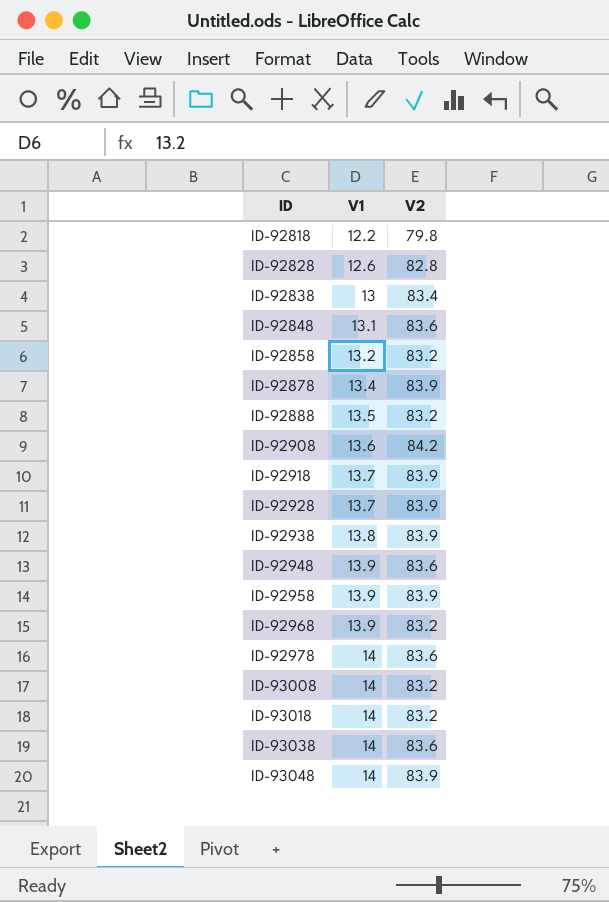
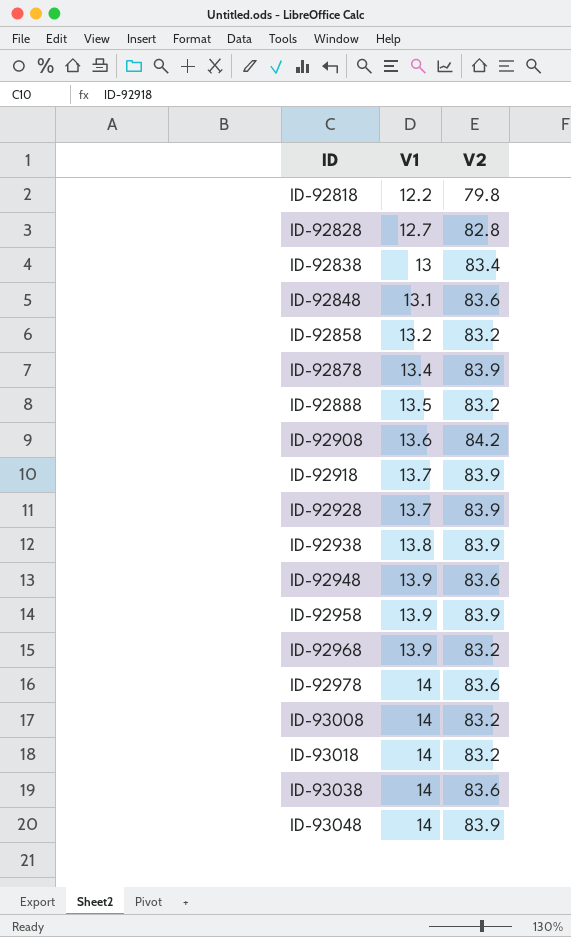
ID-92828 | V1: 12.6 -> 12.7

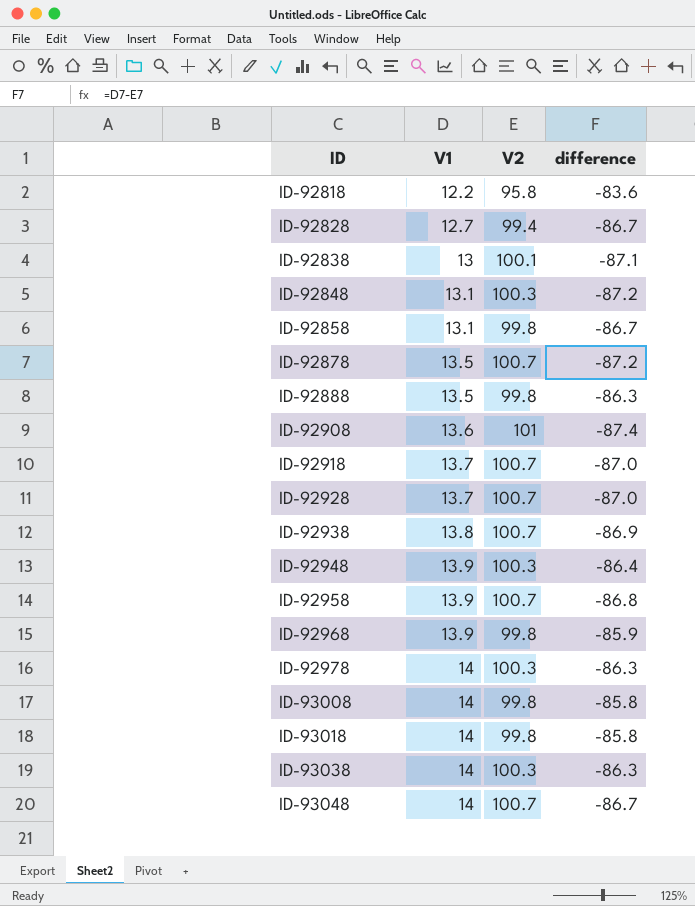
column difference | formula: none -> [V1] - [V2]
ID-92818 | V2: 79.8 -> 95.8
ID-92828 | V2: 82.8 -> 99.4
ID-92838 | V2: 83.4 -> 100.1
ID-92848 | V2: 83.6 -> 100.3
ID-92858 | V1: 13.2 -> 13.1
ID-92858 | V2: 83.2 -> 99.8
ID-92878 | V1: 13.4 -> 13.5
ID-92878 | V2: 83.9 -> 100.7
ID-92888 | V2: 83.2 -> 99.8
ID-92908 | V2: 84.2 -> 101
ID-92918 | V2: 83.9 -> 100.7
ID-92928 | V2: 83.9 -> 100.7
ID-92938 | V2: 83.9 -> 100.7
ID-92948 | V2: 83.6 -> 100.3
ID-92958 | V2: 83.9 -> 100.7
ID-92968 | V2: 83.2 -> 99.8
ID-92978 | V2: 83.6 -> 100.3
ID-93008 | V2: 83.2 -> 99.8
ID-93018 | V2: 83.2 -> 99.8
ID-93038 | V2: 83.6 -> 100.3
ID-93048 | V2: 83.9 -> 100.7

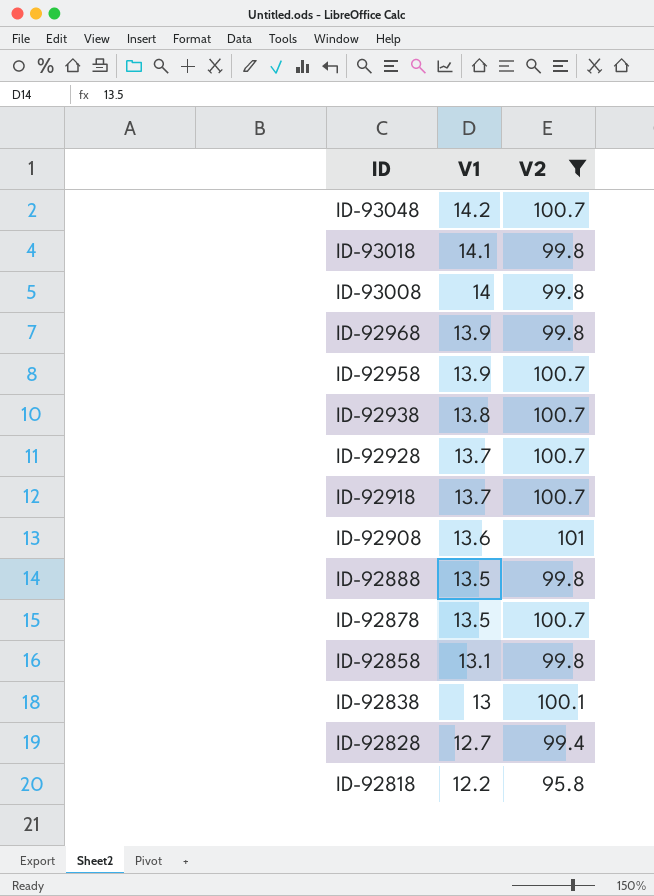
filter: none -> V2 != 100.3
row order: ID ascending -> ID descending
column difference | formula: [V1] - [V2] -> none
ID-93048 | V1: 14 -> 14.2
ID-93018 | V1: 14 -> 14.1

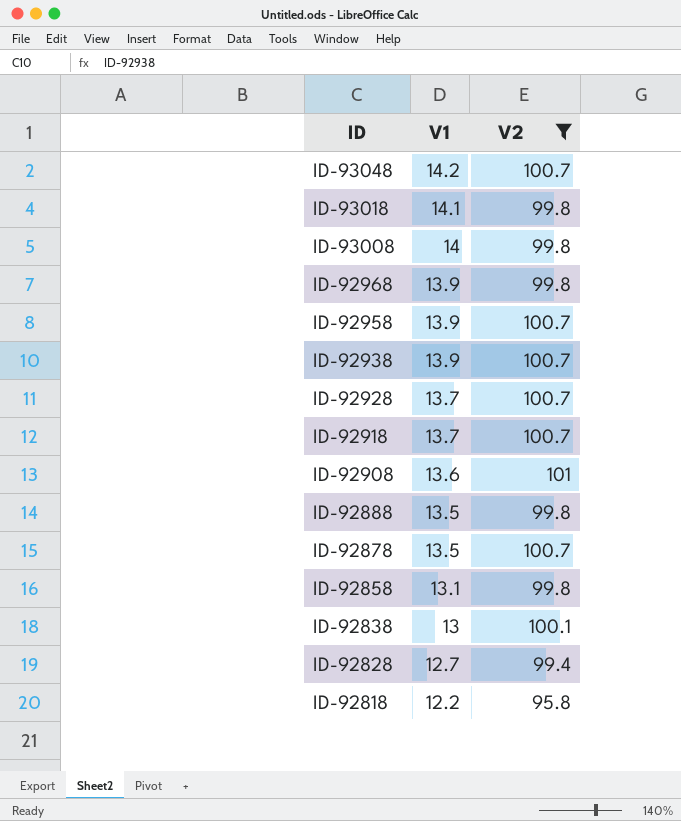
ID-92938 | V1: 13.8 -> 13.9

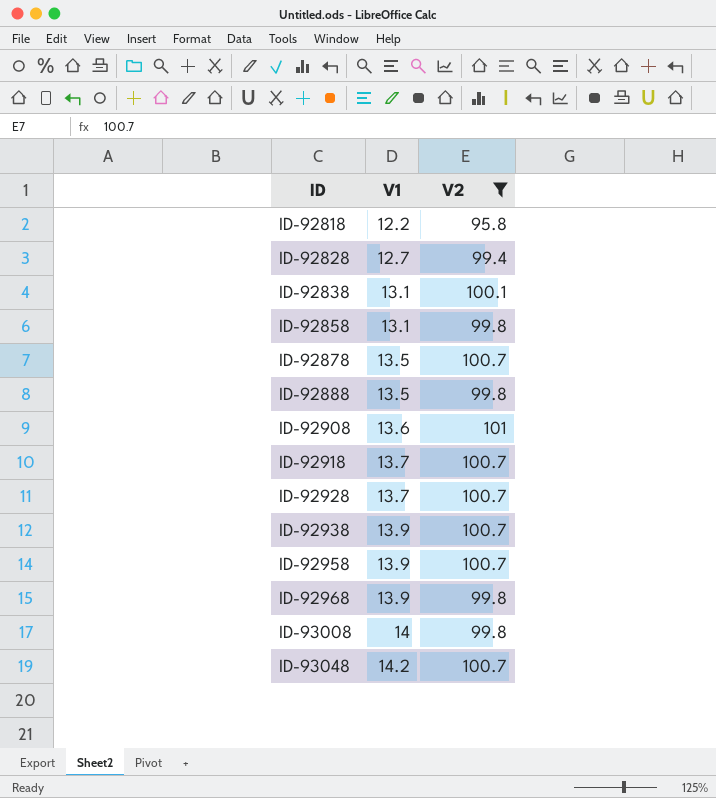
row order: ID descending -> ID ascending
row ID-93018: 14.1 | 99.8 -> none
ID-92838 | V1: 13 -> 13.1

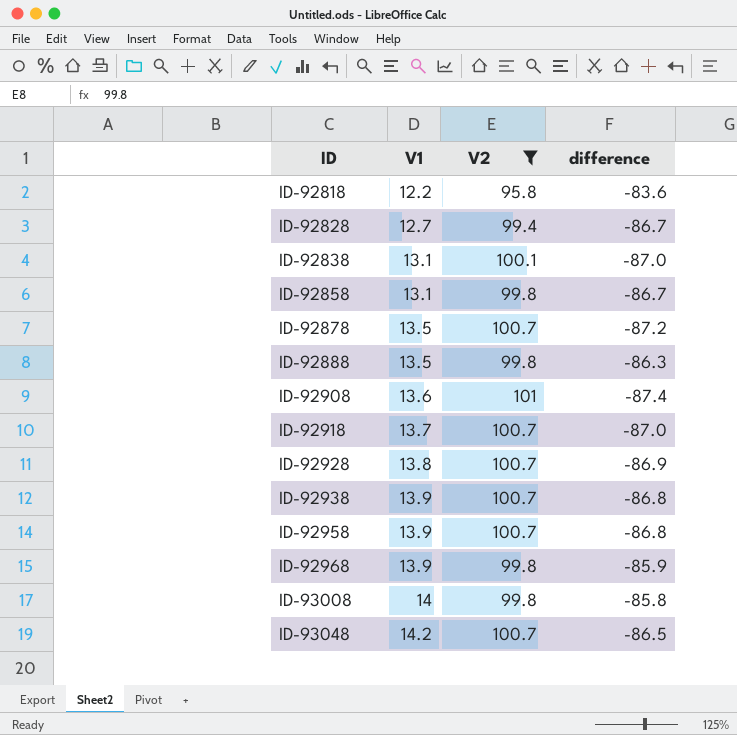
column difference | formula: none -> [V1] - [V2]
ID-92928 | V1: 13.7 -> 13.8

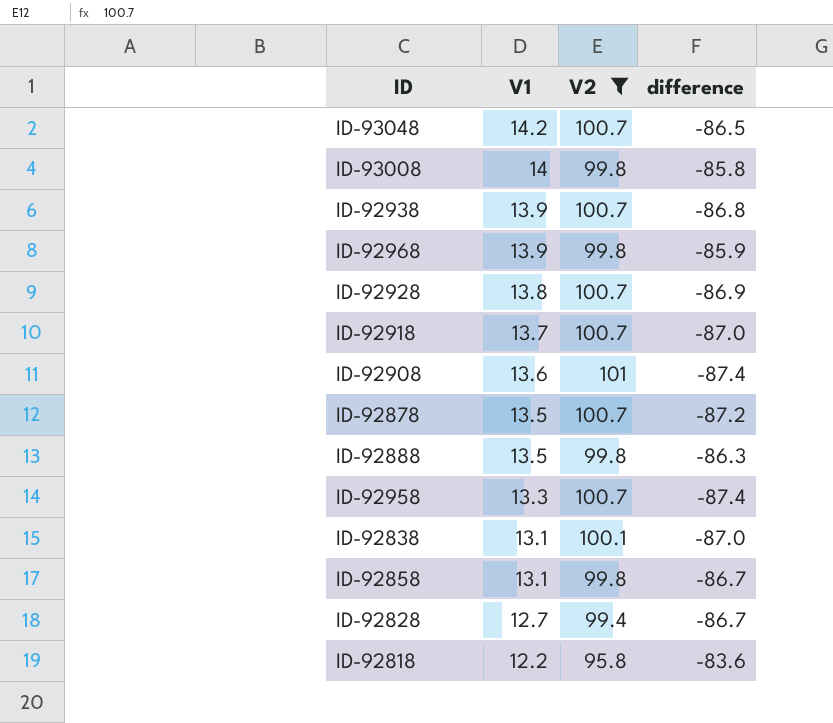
row order: ID ascending -> V1 descending
ID-92958 | V1: 13.9 -> 13.3
ID-92958 | difference: -86.8 -> -87.4

